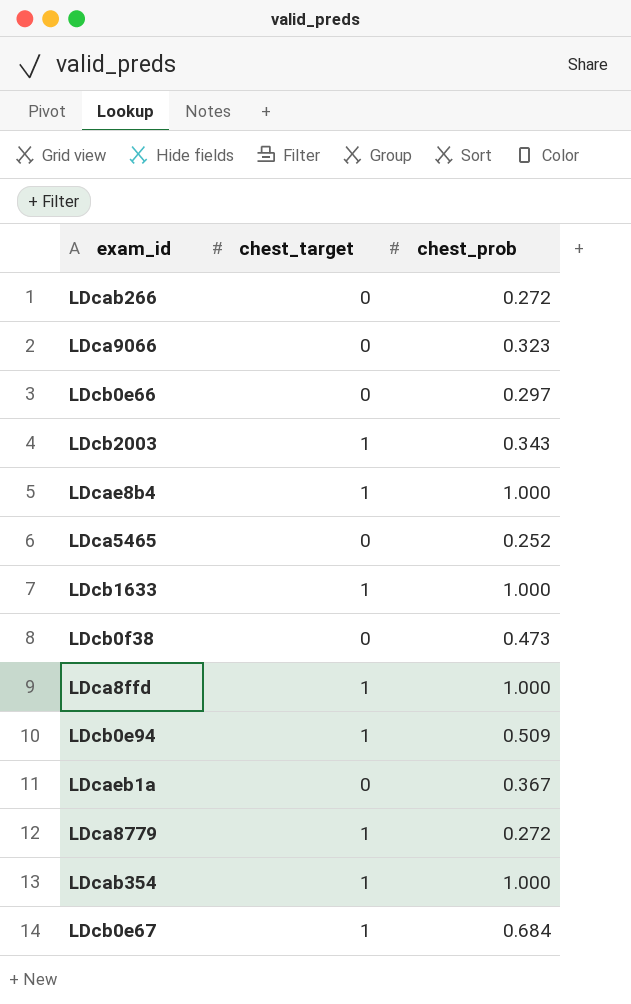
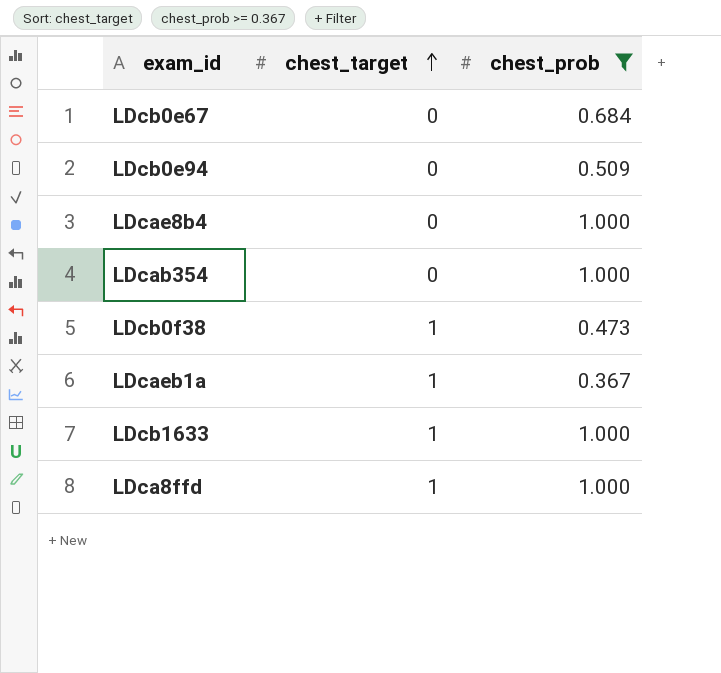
filter: none -> chest_prob >= 0.367
row order: none -> chest_target ascending
LDcb0e67 | chest_target: 1 -> 0
LDcb0e94 | chest_target: 1 -> 0
LDcae8b4 | chest_target: 1 -> 0
LDcab354 | chest_target: 1 -> 0
LDcb0f38 | chest_target: 0 -> 1
LDcaeb1a | chest_target: 0 -> 1

